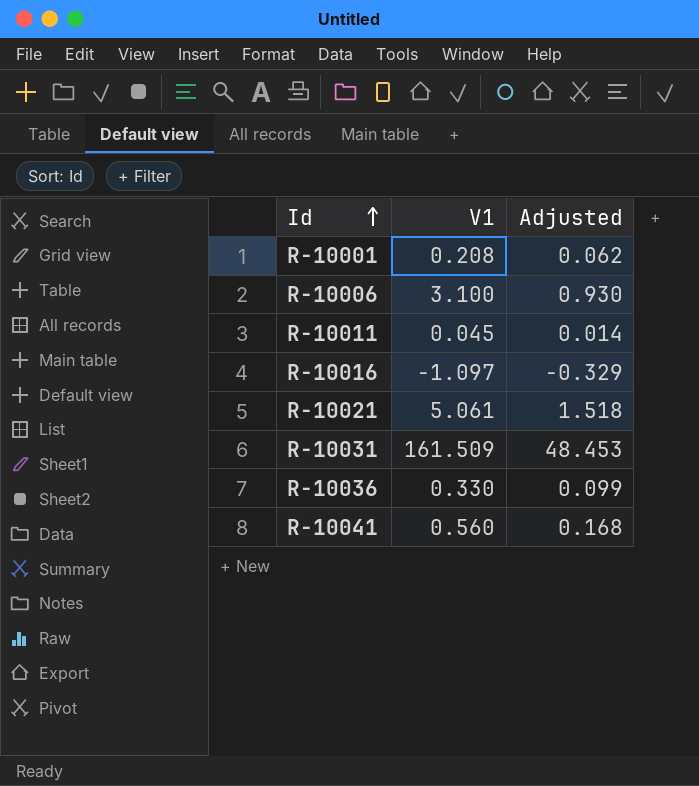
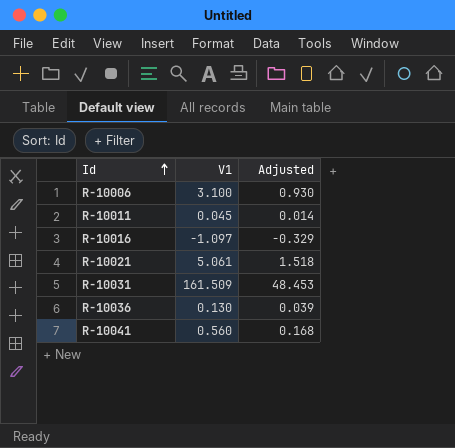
row R-10001: 0.208 | 0.062 -> none
R-10036 | V1: 0.330 -> 0.130
R-10036 | Adjusted: 0.099 -> 0.039

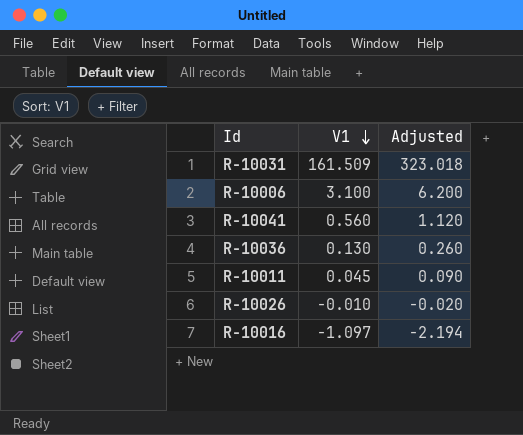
row order: Id ascending -> V1 descending
column Adjusted | formula: [V1] * 0.3 -> [V1] * 2
row R-10021: 5.061 | 1.518 -> none
row R-10026: none -> -0.010 | -0.020

